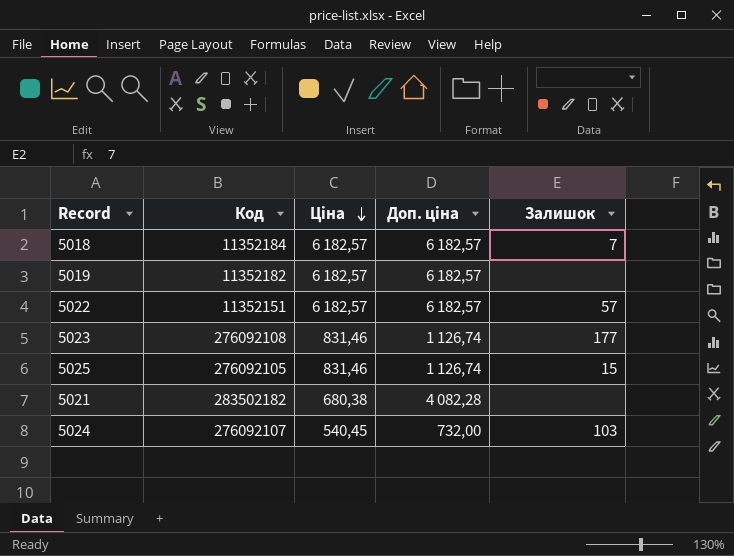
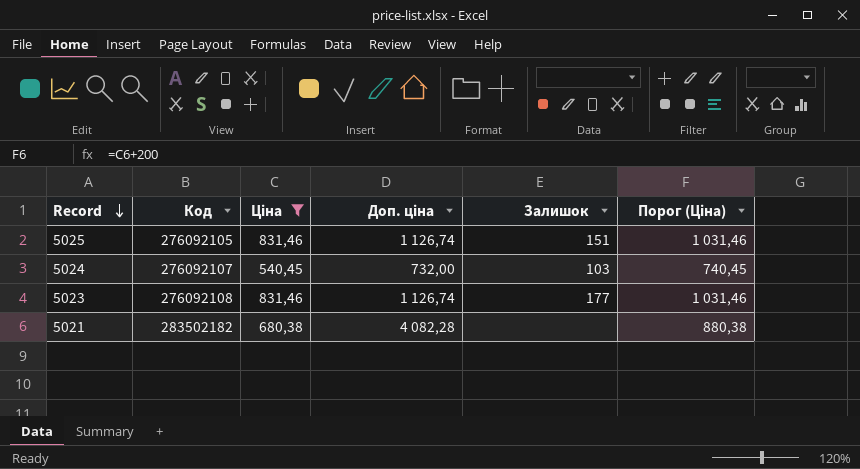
filter: none -> Ціна != 6 182,57
row order: Ціна descending -> Record descending
column Порог (Ціна) | formula: none -> [Ціна] + 200
5025 | Залишок: 15 -> 151

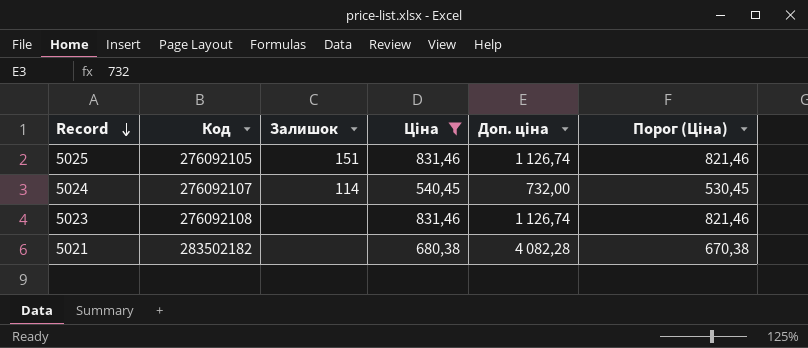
column Залишок | position: 5 -> 3
column Порог (Ціна) | formula: [Ціна] + 200 -> [Ціна] - 10
5024 | Залишок: 103 -> 114
5023 | Залишок: 177 -> none

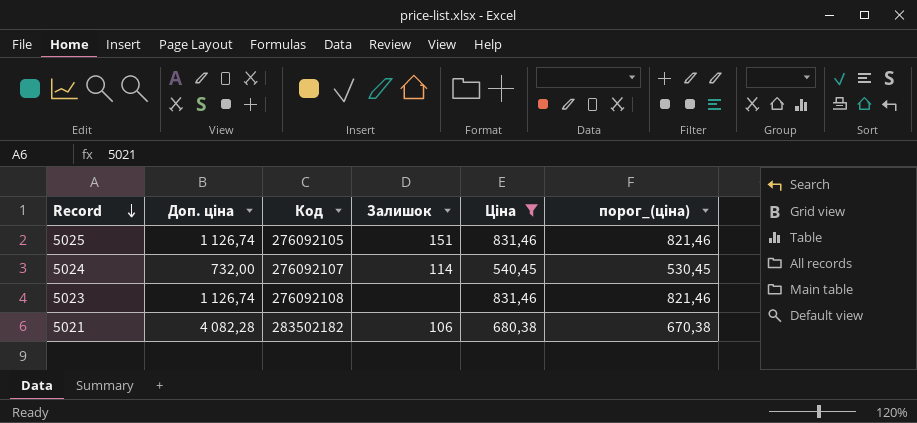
column Доп. ціна | position: 5 -> 2
column name: Порог (Ціна) -> порог_(ціна)
5021 | Залишок: none -> 106

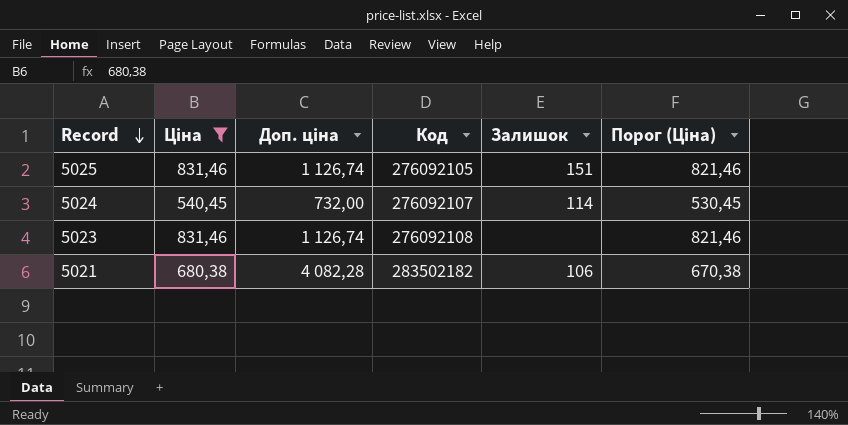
column Ціна | position: 5 -> 2
column name: порог_(ціна) -> Порог (Ціна)

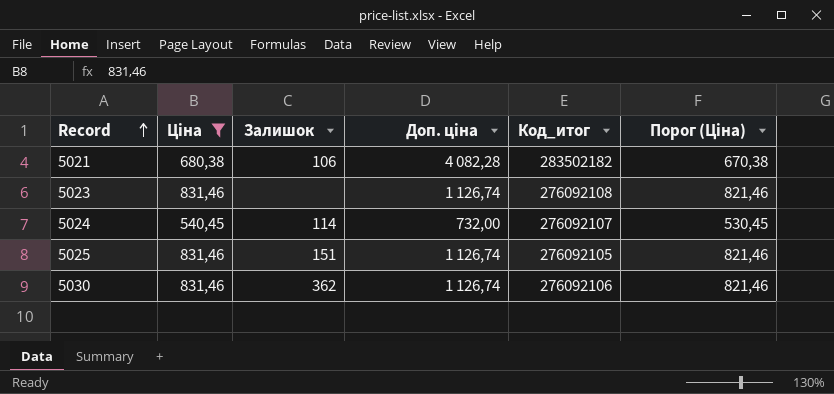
row order: Record descending -> Record ascending
column Залишок | position: 5 -> 3
column name: Код -> Код_итог
row 5030: none -> 831,46 | 362 | 1 126,74 | 276092106 | 821,46

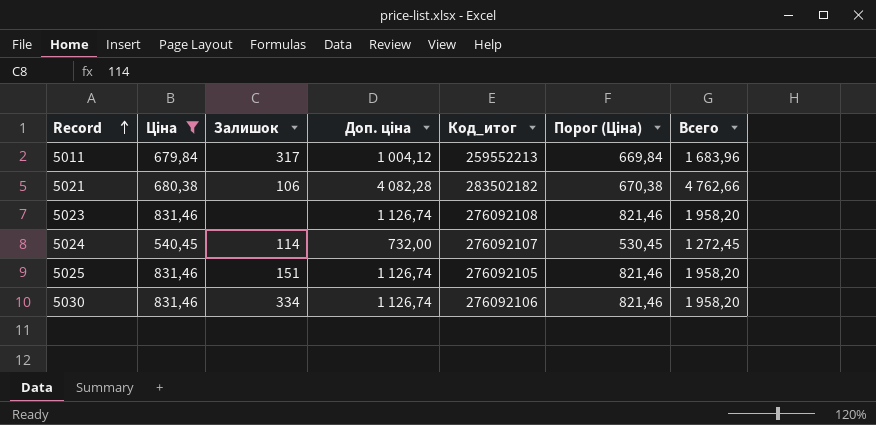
column Всего | formula: none -> [Ціна] + [Доп. ціна]
row 5011: none -> 679,84 | 317 | 1 004,12 | 259552213 | 669,84 | 1 683,96
5030 | Залишок: 362 -> 334

